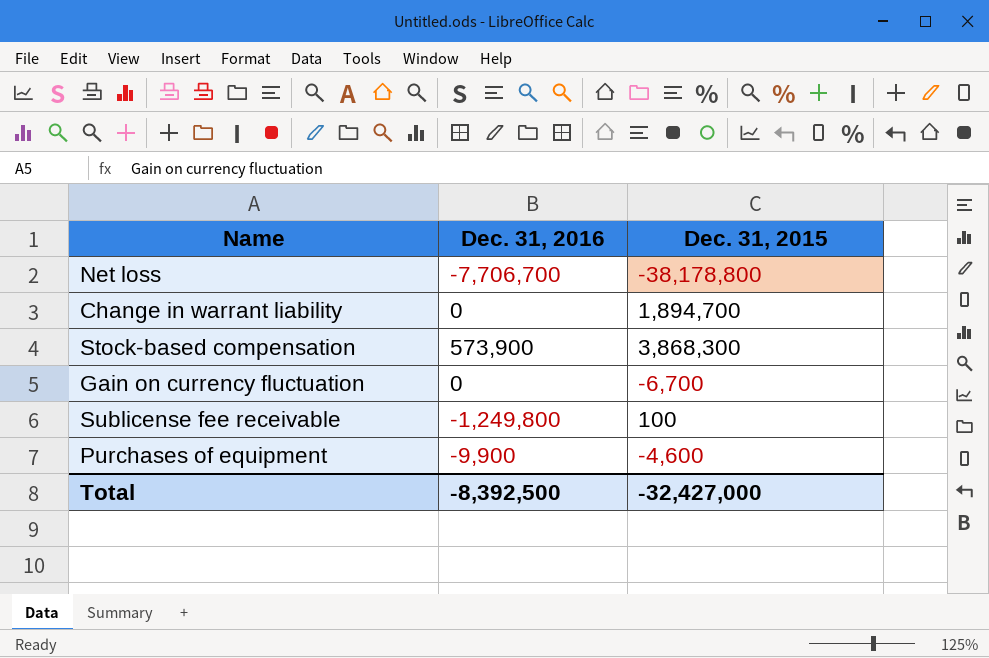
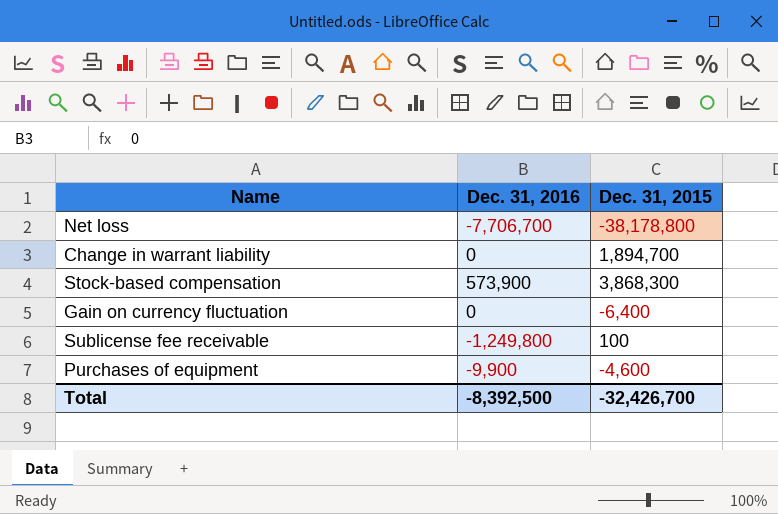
Gain on currency fluctuation | Dec. 31, 2015: -6,700 -> -6,400
Total | Dec. 31, 2015: -32,427,000 -> -32,426,700

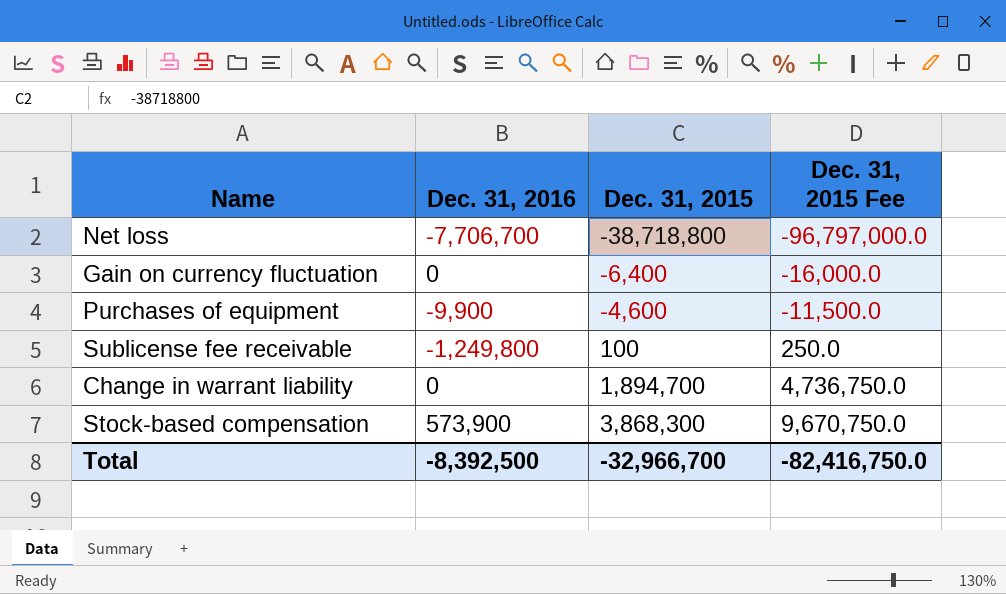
row order: none -> Dec. 31, 2015 ascending
column Dec. 31, 2015 Fee | formula: none -> [Dec. 31, 2015] * 2.5
Net loss | Dec. 31, 2015: -38,178,800 -> -38,718,800
Total | Dec. 31, 2015: -32,426,700 -> -32,966,700

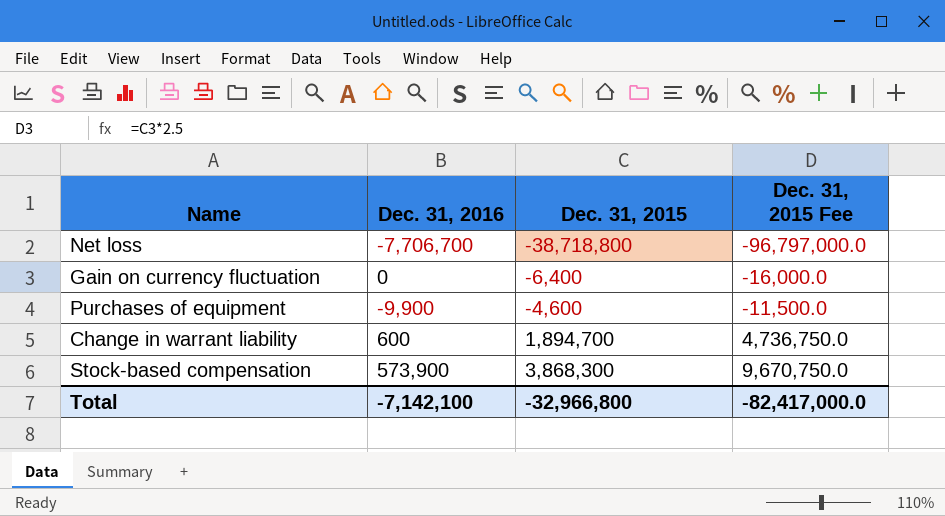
row Sublicense fee receivable: -1,249,800 | 100 | 250.0 -> none
Change in warrant liability | Dec. 31, 2016: 0 -> 600
Total | Dec. 31, 2016: -8,392,500 -> -7,142,100
Total | Dec. 31, 2015: -32,966,700 -> -32,966,800
Total | Dec. 31, 2015 Fee: -82,416,750.0 -> -82,417,000.0

